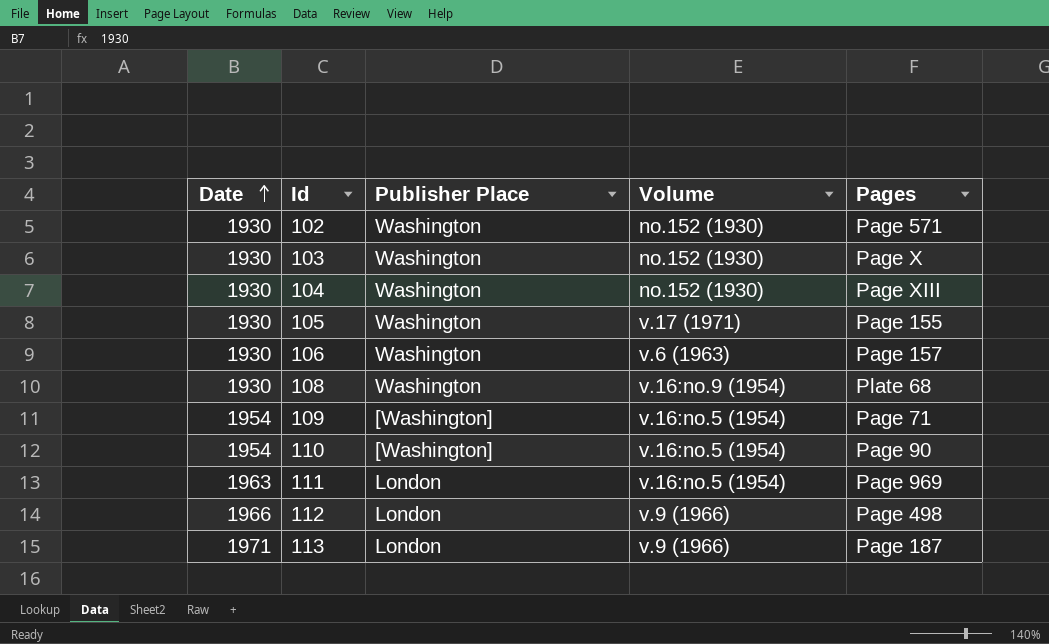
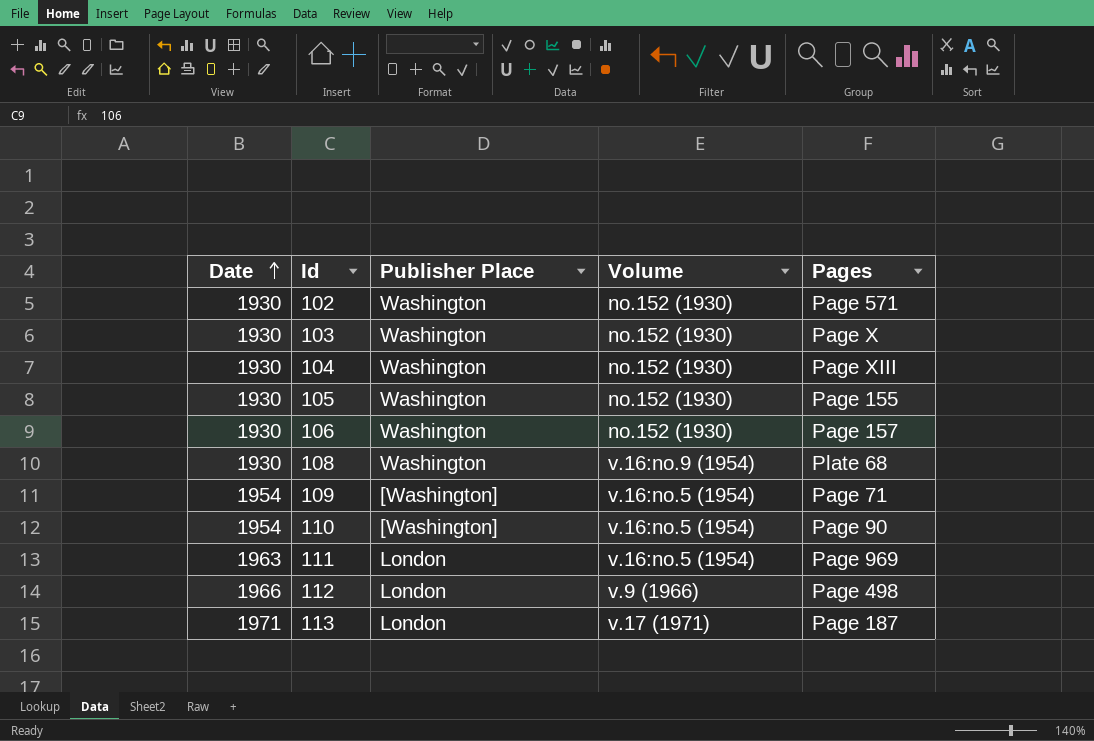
105 | Volume: v.17 (1971) -> no.152 (1930)
106 | Volume: v.6 (1963) -> no.152 (1930)
113 | Volume: v.9 (1966) -> v.17 (1971)

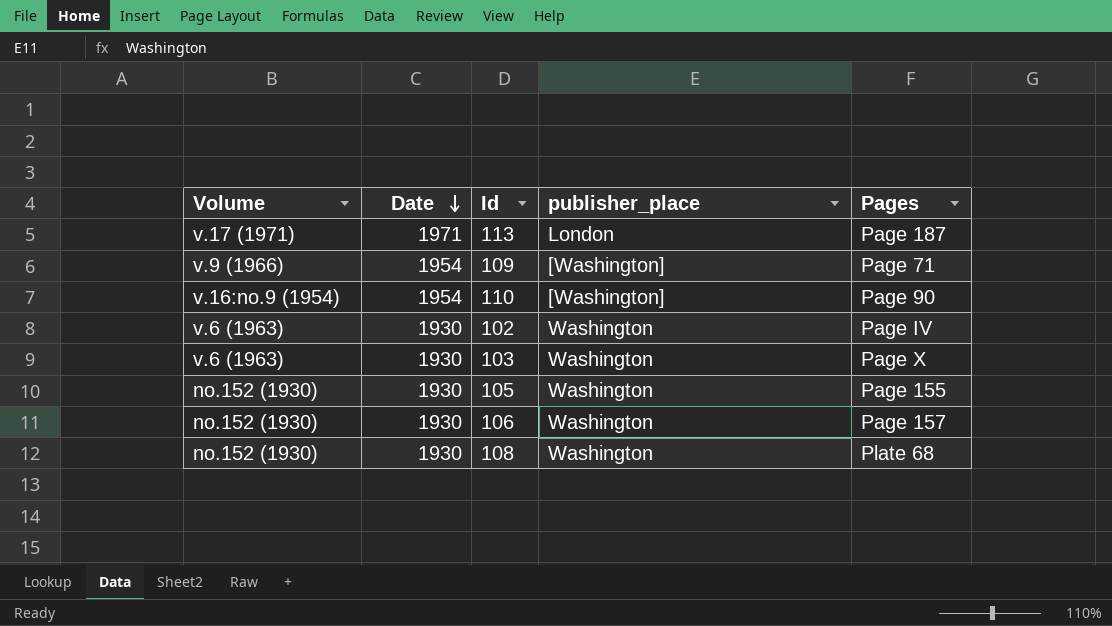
row order: Date ascending -> Date descending
column Volume | position: 4 -> 1
column name: Publisher Place -> publisher_place
row 104: 1930 | Washington | no.152 (1930) | Page XIII -> none
row 111: 1963 | London | v.16:no.5 (1954) | Page 969 -> none
row 112: 1966 | London | v.9 (1966) | Page 498 -> none
109 | Volume: v.16:no.5 (1954) -> v.9 (1966)
110 | Volume: v.16:no.5 (1954) -> v.16:no.9 (1954)
102 | Volume: no.152 (1930) -> v.6 (1963)
102 | Pages: Page 571 -> Page IV
103 | Volume: no.152 (1930) -> v.6 (1963)
108 | Volume: v.16:no.9 (1954) -> no.152 (1930)

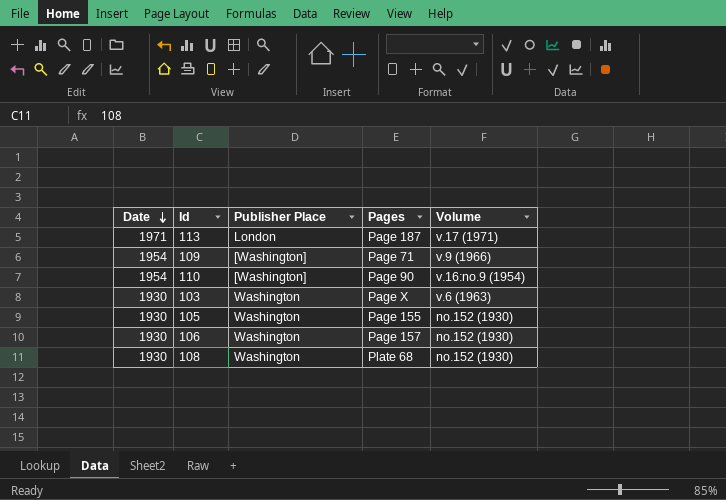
column name: publisher_place -> Publisher Place
column Volume | position: 1 -> 5
row 102: v.6 (1963) | 1930 | Washington | Page IV -> none

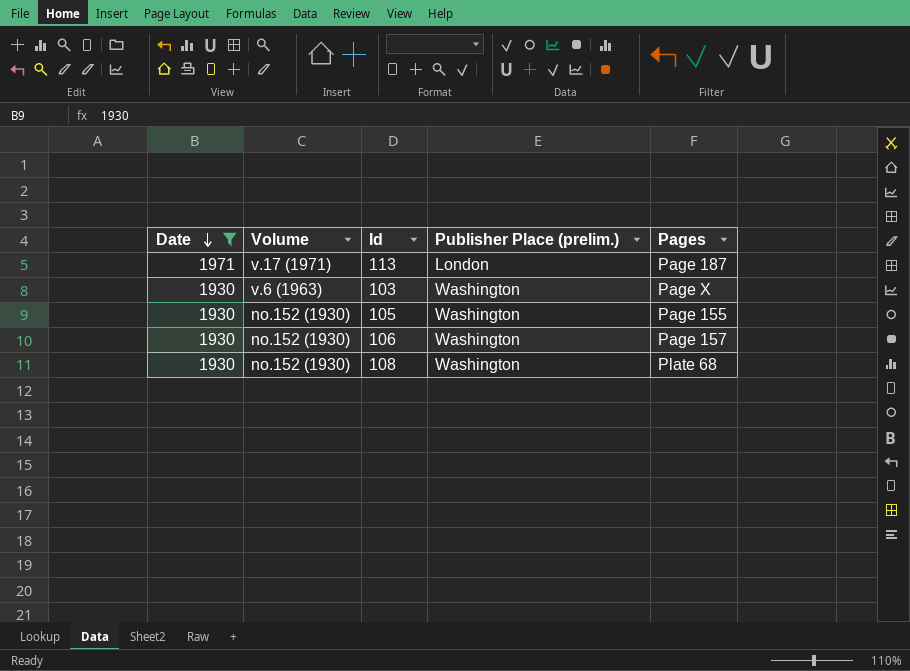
filter: none -> Date != 1954
column Volume | position: 5 -> 2
column name: Publisher Place -> Publisher Place (prelim.)

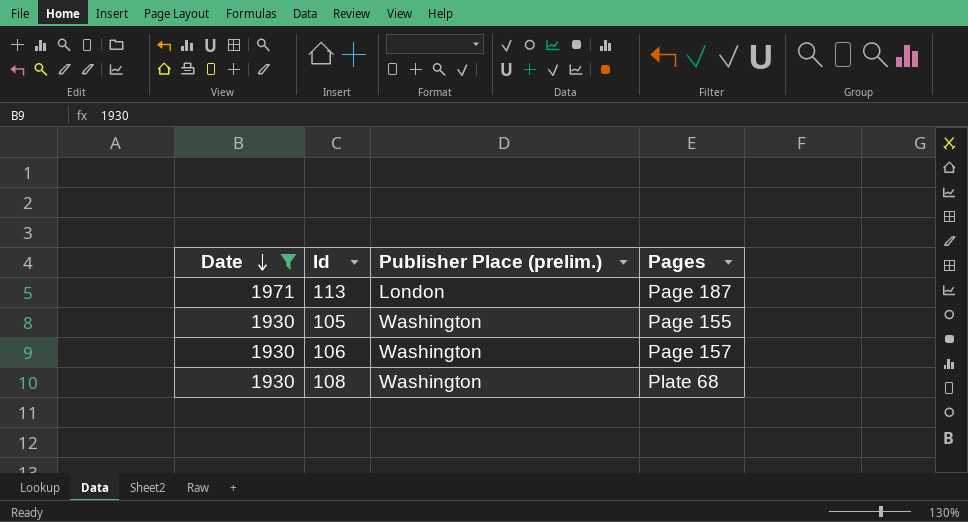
column Volume | position: 2 -> none
row 103: 1930 | v.6 (1963) | Washington | Page X -> none

